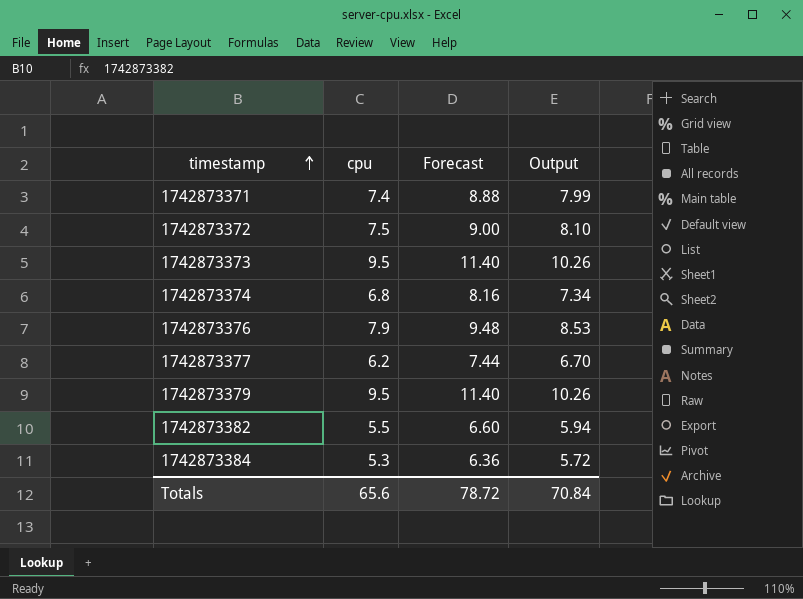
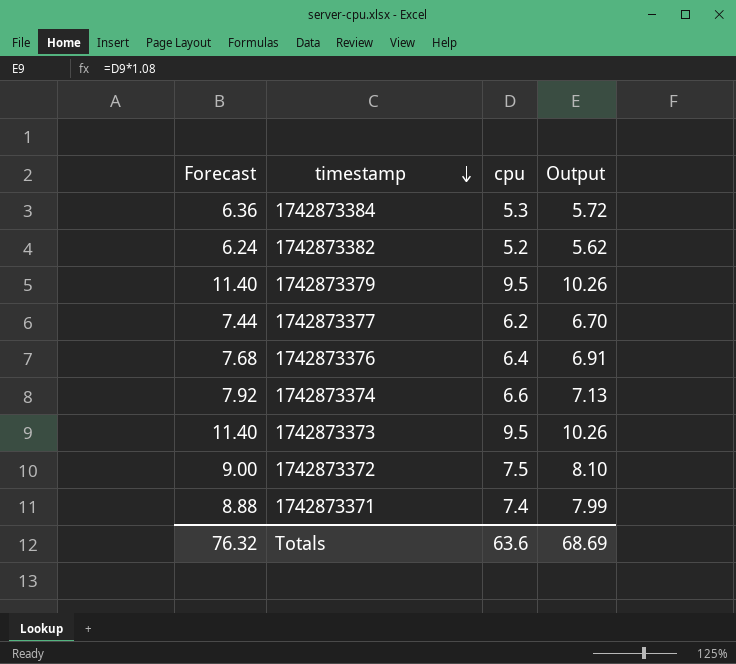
row order: timestamp ascending -> timestamp descending
column Forecast | position: 3 -> 1
1742873382 | Forecast: 6.60 -> 6.24
1742873382 | cpu: 5.5 -> 5.2
1742873382 | Output: 5.94 -> 5.62
1742873376 | Forecast: 9.48 -> 7.68
1742873376 | cpu: 7.9 -> 6.4
1742873376 | Output: 8.53 -> 6.91
1742873374 | Forecast: 8.16 -> 7.92
1742873374 | cpu: 6.8 -> 6.6
1742873374 | Output: 7.34 -> 7.13
Totals | Forecast: 78.72 -> 76.32
Totals | cpu: 65.6 -> 63.6
Totals | Output: 70.84 -> 68.69

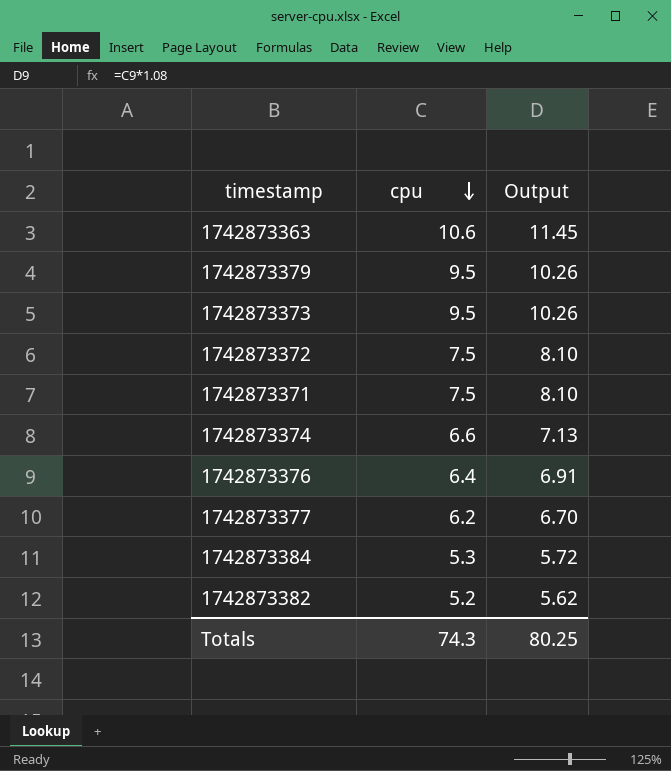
row order: timestamp descending -> cpu descending
column Forecast | formula: [cpu] * 1.2 -> none
row 1742873363: none -> 10.6 | 11.45
1742873371 | cpu: 7.4 -> 7.5
1742873371 | Output: 7.99 -> 8.10
Totals | cpu: 63.6 -> 74.3
Totals | Output: 68.69 -> 80.25

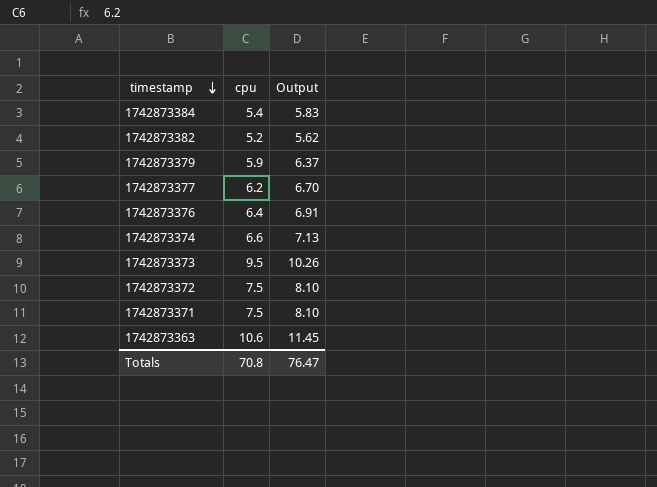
row order: cpu descending -> timestamp descending
1742873384 | cpu: 5.3 -> 5.4
1742873384 | Output: 5.72 -> 5.83
1742873379 | cpu: 9.5 -> 5.9
1742873379 | Output: 10.26 -> 6.37
Totals | cpu: 74.3 -> 70.8
Totals | Output: 80.25 -> 76.47

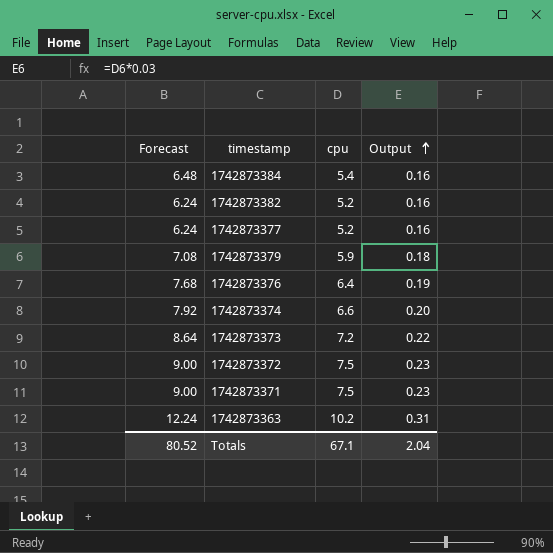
row order: timestamp descending -> Output ascending
column Forecast | formula: none -> [cpu] * 1.2
column Output | formula: [cpu] * 1.08 -> [cpu] * 0.03
1742873377 | cpu: 6.2 -> 5.2
1742873373 | cpu: 9.5 -> 7.2
1742873363 | cpu: 10.6 -> 10.2
Totals | cpu: 70.8 -> 67.1
Totals | Output: 76.47 -> 2.04

